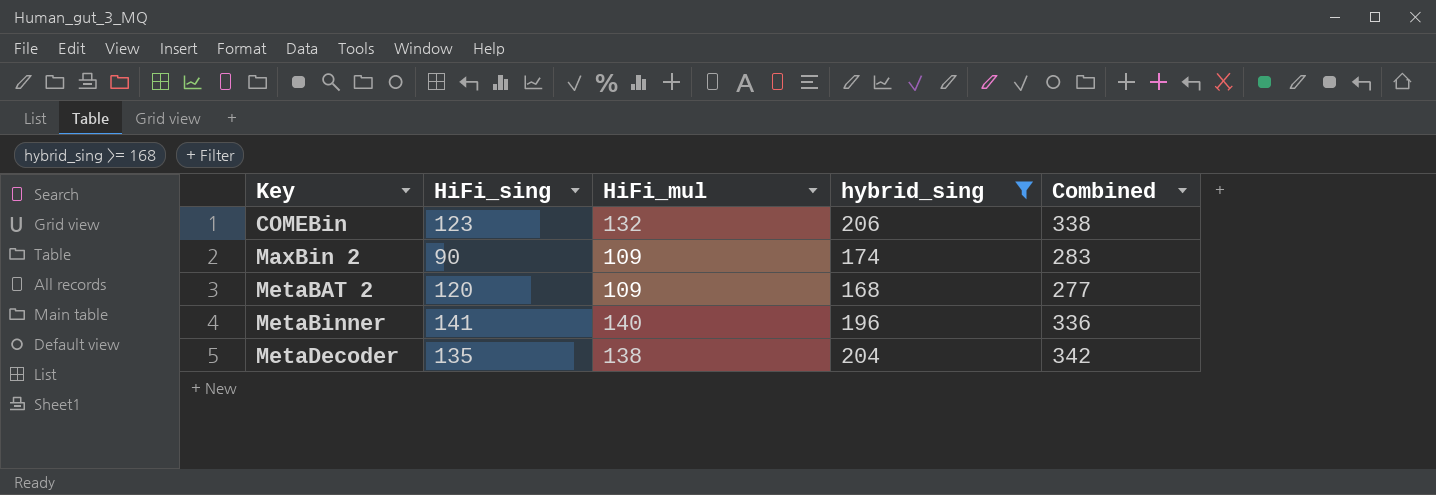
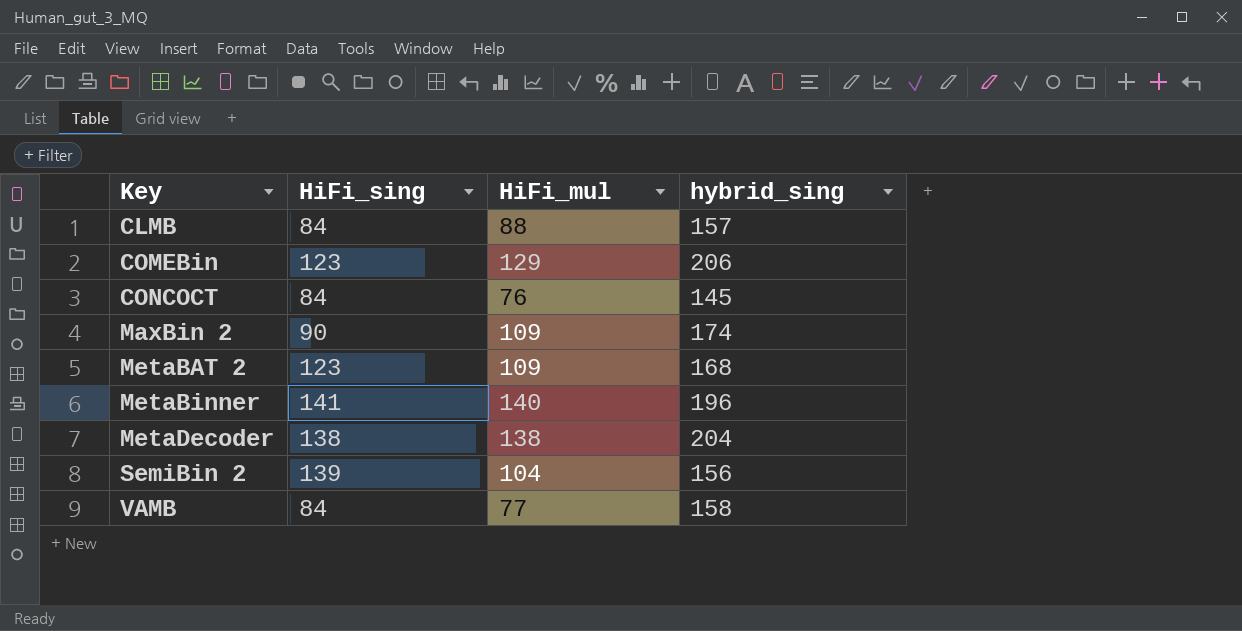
filter: hybrid_sing >= 168 -> none
column Combined | formula: [HiFi_mul] + [hybrid_sing] -> none
COMEBin | HiFi_mul: 132 -> 129
MetaBAT 2 | HiFi_sing: 120 -> 123
MetaDecoder | HiFi_sing: 135 -> 138

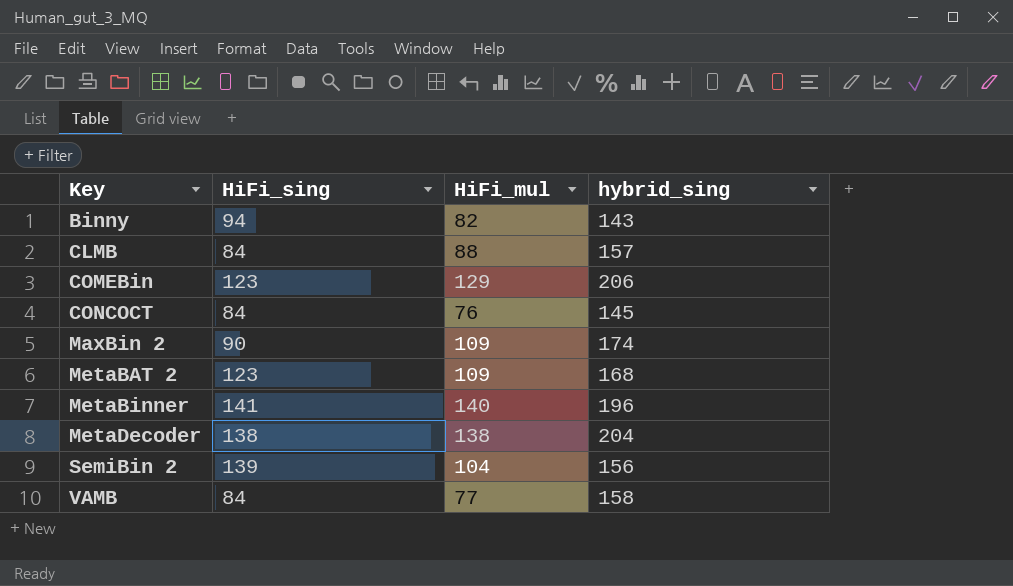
row Binny: none -> 94 | 82 | 143

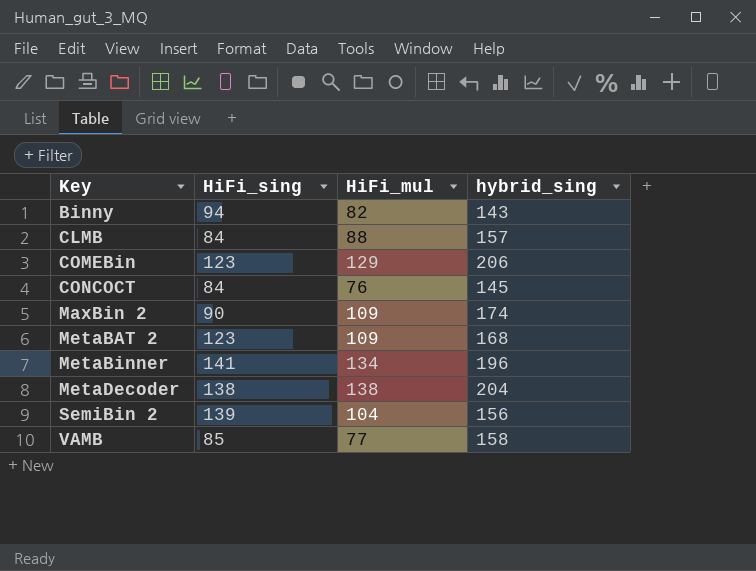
MetaBinner | HiFi_mul: 140 -> 134
VAMB | HiFi_sing: 84 -> 85

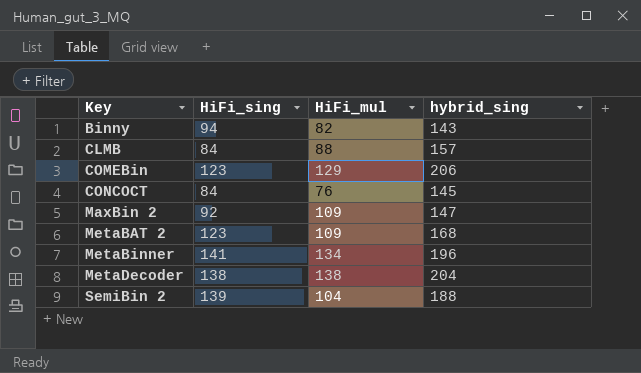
row VAMB: 85 | 77 | 158 -> none
MaxBin 2 | HiFi_sing: 90 -> 92
MaxBin 2 | hybrid_sing: 174 -> 147
SemiBin 2 | hybrid_sing: 156 -> 188

